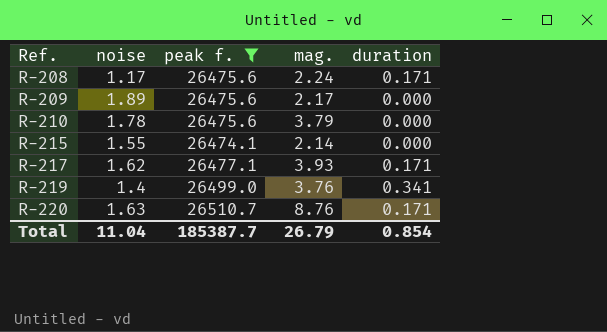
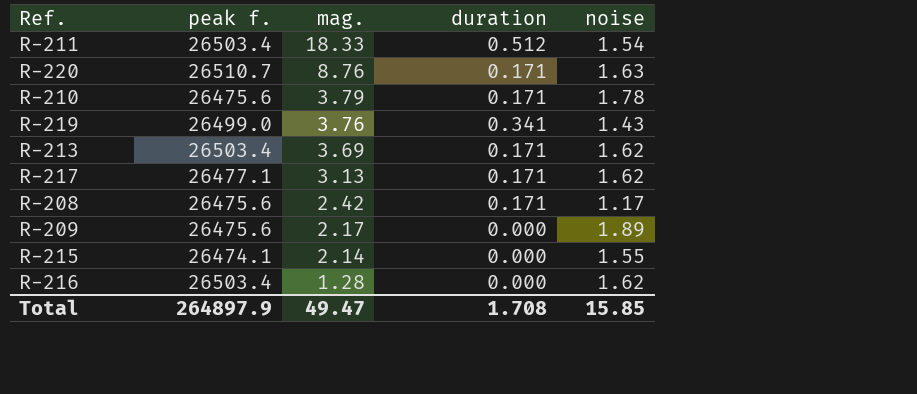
filter: peak f. != 26503.4 -> none
row order: Ref. ascending -> mag. descending
column noise | position: 2 -> 5
R-210 | duration: 0.000 -> 0.171
R-219 | noise: 1.4 -> 1.43
R-217 | mag.: 3.93 -> 3.13
R-208 | mag.: 2.24 -> 2.42
Total | peak f.: 185387.7 -> 264897.9
Total | mag.: 26.79 -> 49.47
Total | duration: 0.854 -> 1.708
Total | noise: 11.04 -> 15.85

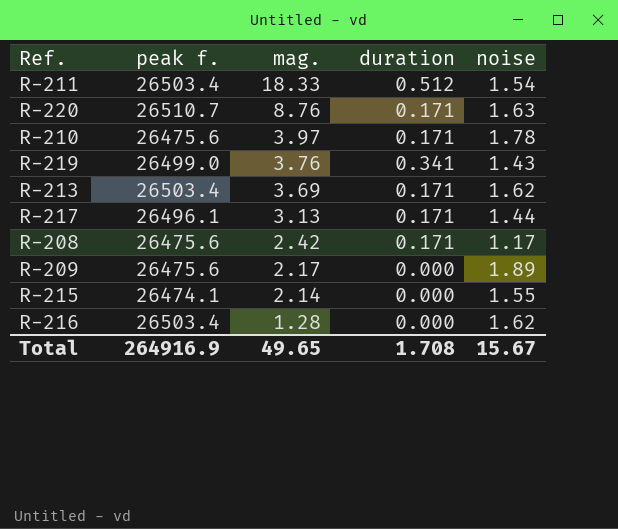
R-210 | mag.: 3.79 -> 3.97
R-217 | peak f.: 26477.1 -> 26496.1
R-217 | noise: 1.62 -> 1.44
Total | peak f.: 264897.9 -> 264916.9
Total | mag.: 49.47 -> 49.65
Total | noise: 15.85 -> 15.67

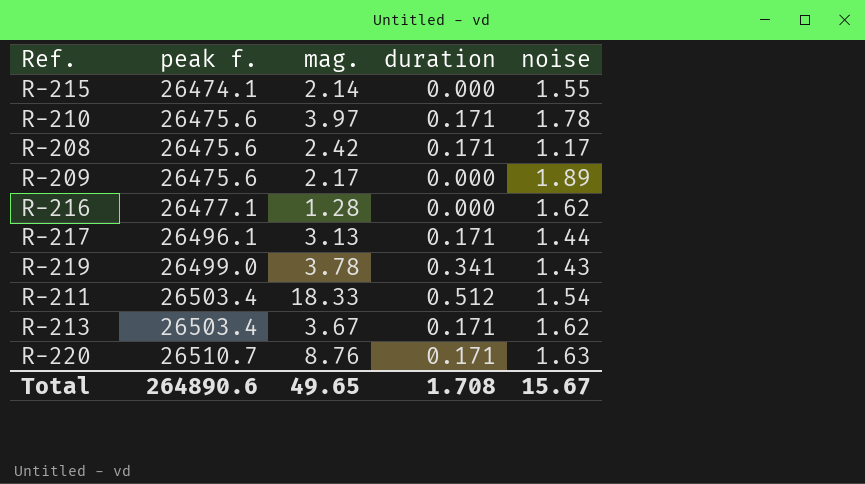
row order: mag. descending -> peak f. ascending
R-216 | peak f.: 26503.4 -> 26477.1
R-219 | mag.: 3.76 -> 3.78
R-213 | mag.: 3.69 -> 3.67
Total | peak f.: 264916.9 -> 264890.6

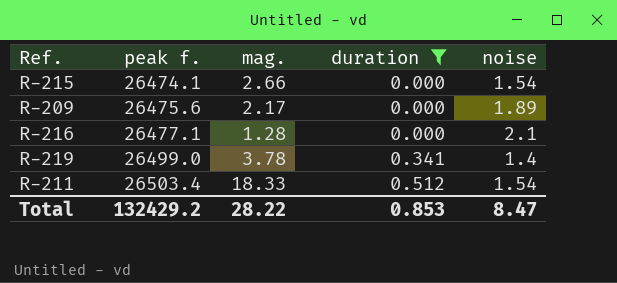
filter: none -> duration != 0.171
R-215 | mag.: 2.14 -> 2.66
R-215 | noise: 1.55 -> 1.54
R-216 | noise: 1.62 -> 2.1
R-219 | noise: 1.43 -> 1.4
Total | peak f.: 264890.6 -> 132429.2
Total | mag.: 49.65 -> 28.22
Total | duration: 1.708 -> 0.853
Total | noise: 15.67 -> 8.47

